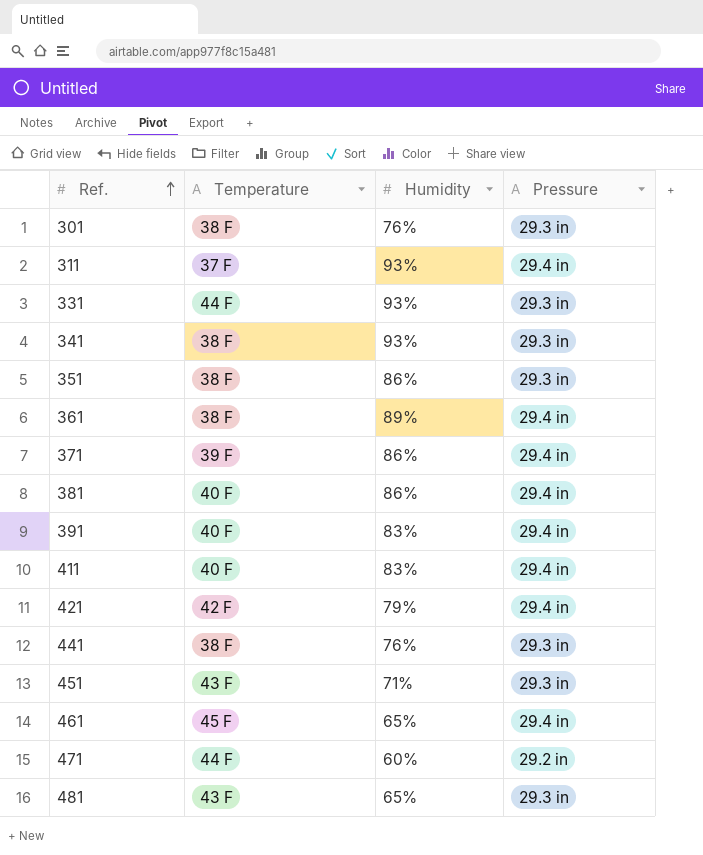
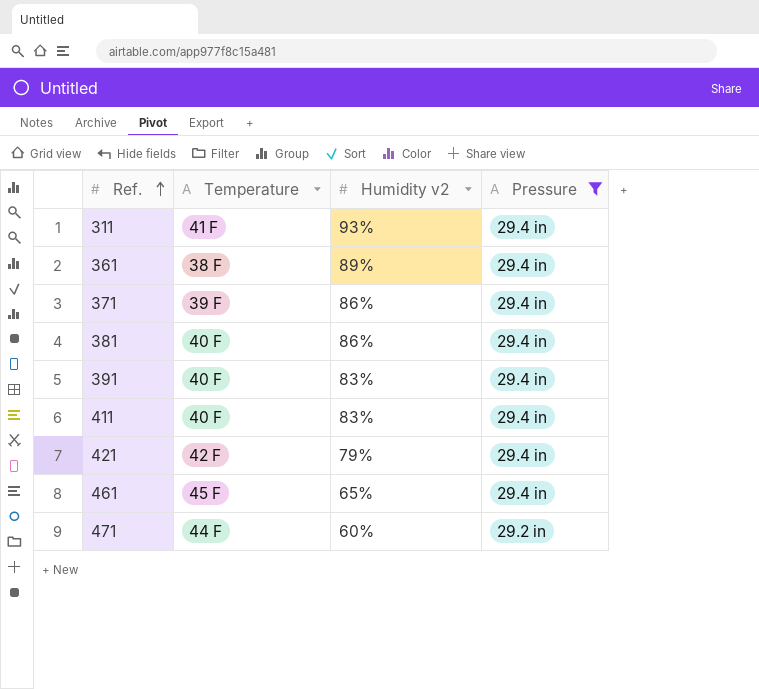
filter: none -> Pressure != 29.3 in
column name: Humidity -> Humidity v2
311 | Temperature: 37 F -> 41 F

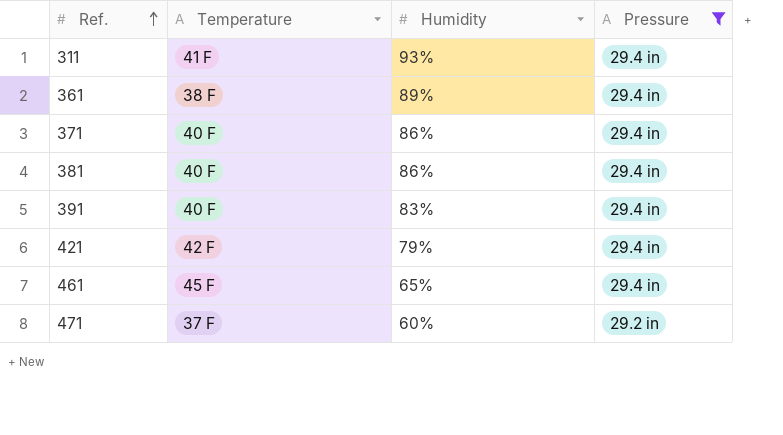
column name: Humidity v2 -> Humidity
row 411: 40 F | 83% | 29.4 in -> none
371 | Temperature: 39 F -> 40 F
471 | Temperature: 44 F -> 37 F

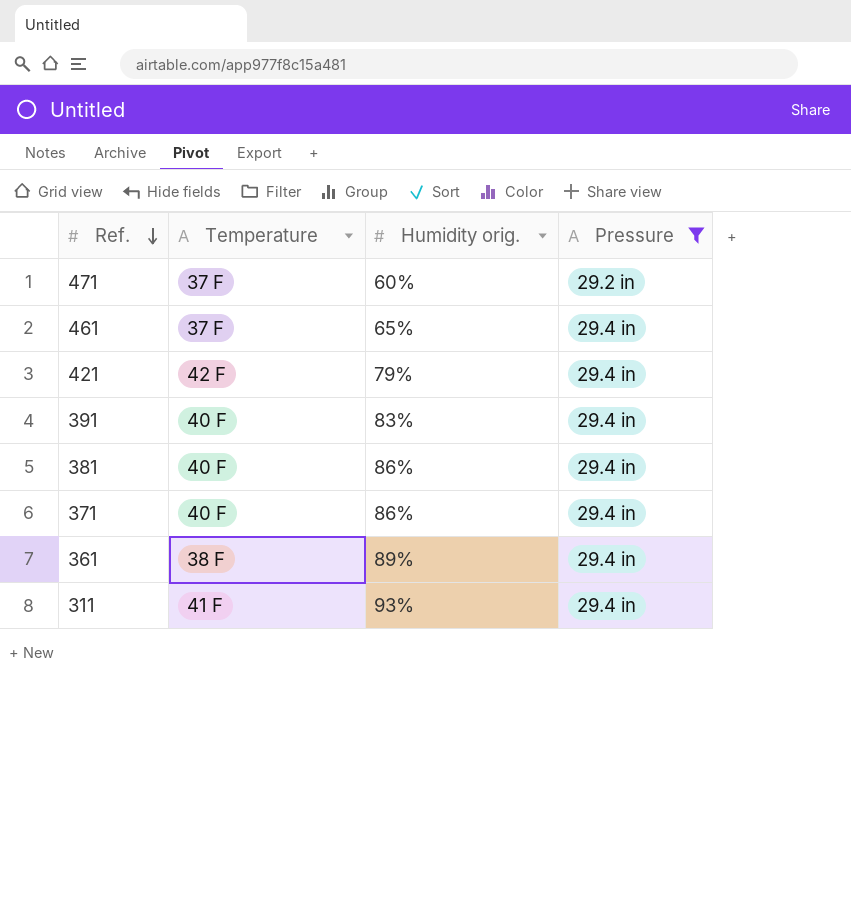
row order: Ref. ascending -> Ref. descending
column name: Humidity -> Humidity orig.
461 | Temperature: 45 F -> 37 F

